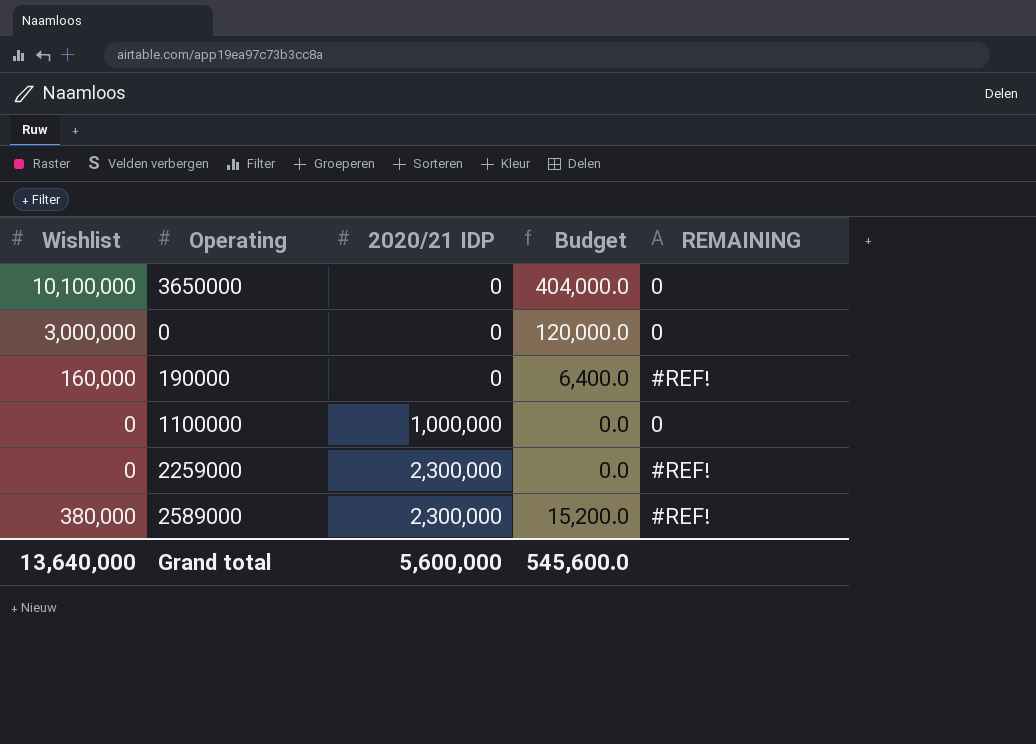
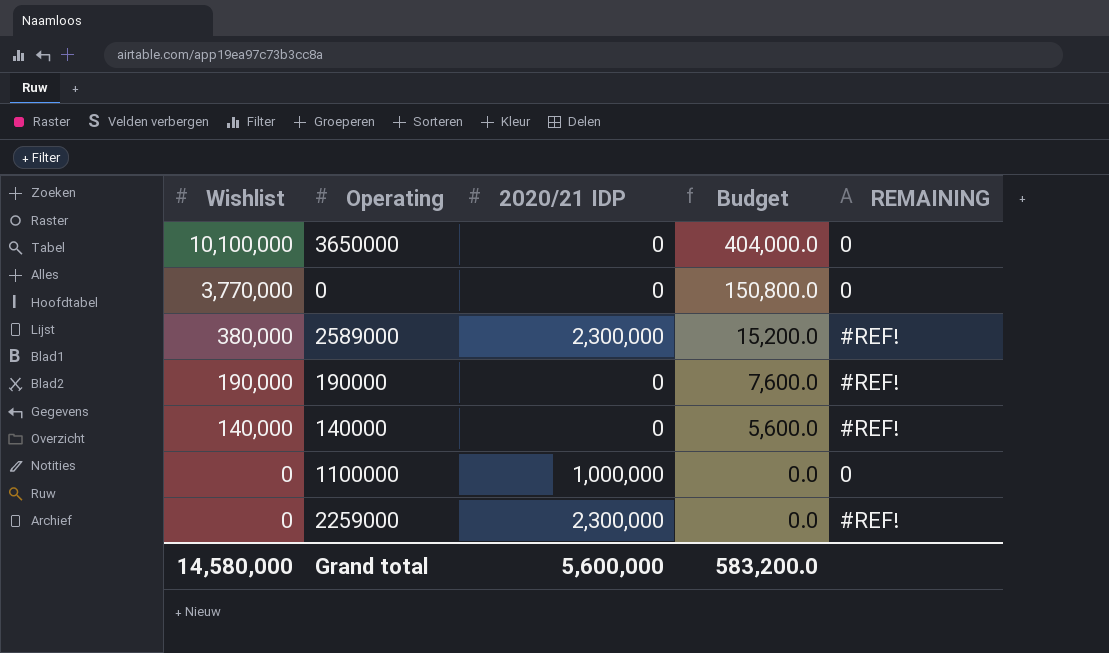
row order: 2020/21 IDP ascending -> Wishlist descending
0 | Wishlist: 3,000,000 -> 3,770,000
0 | Budget: 120,000.0 -> 150,800.0
190000 | Wishlist: 160,000 -> 190,000
190000 | Budget: 6,400.0 -> 7,600.0
row 140000: none -> 140,000 | 0 | 5,600.0 | #REF!
Grand total | Wishlist: 13,640,000 -> 14,580,000
Grand total | Budget: 545,600.0 -> 583,200.0

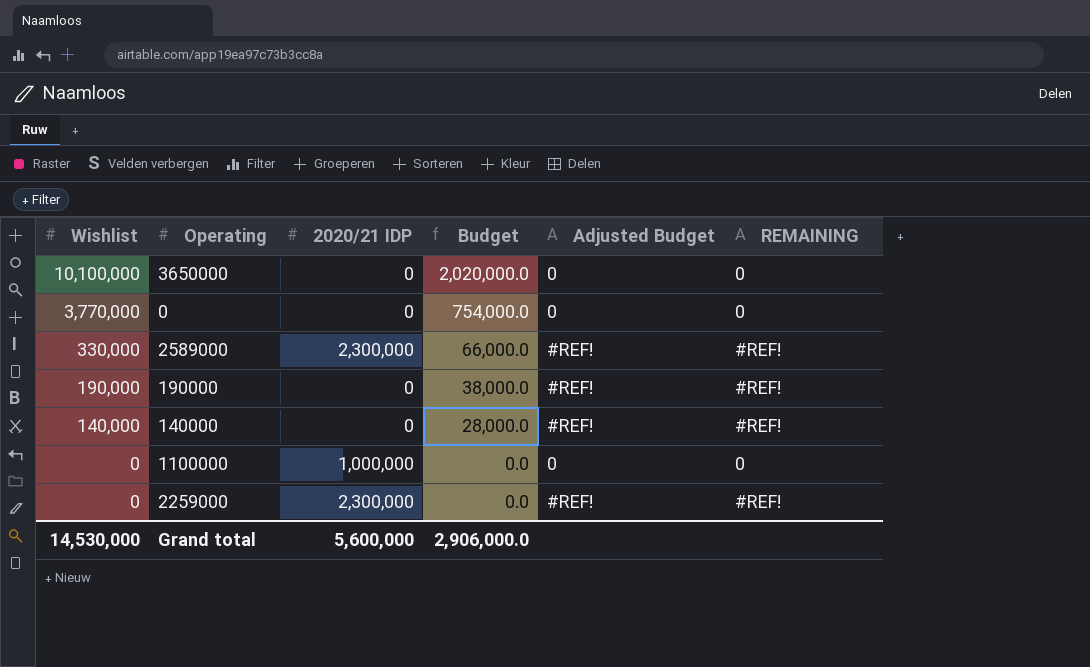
column Budget | formula: [Wishlist] * 0.04 -> [Wishlist] * 0.2
column Adjusted Budget | position: none -> 5
2589000 | Wishlist: 380,000 -> 330,000
Grand total | Wishlist: 14,580,000 -> 14,530,000
Grand total | Budget: 583,200.0 -> 2,906,000.0

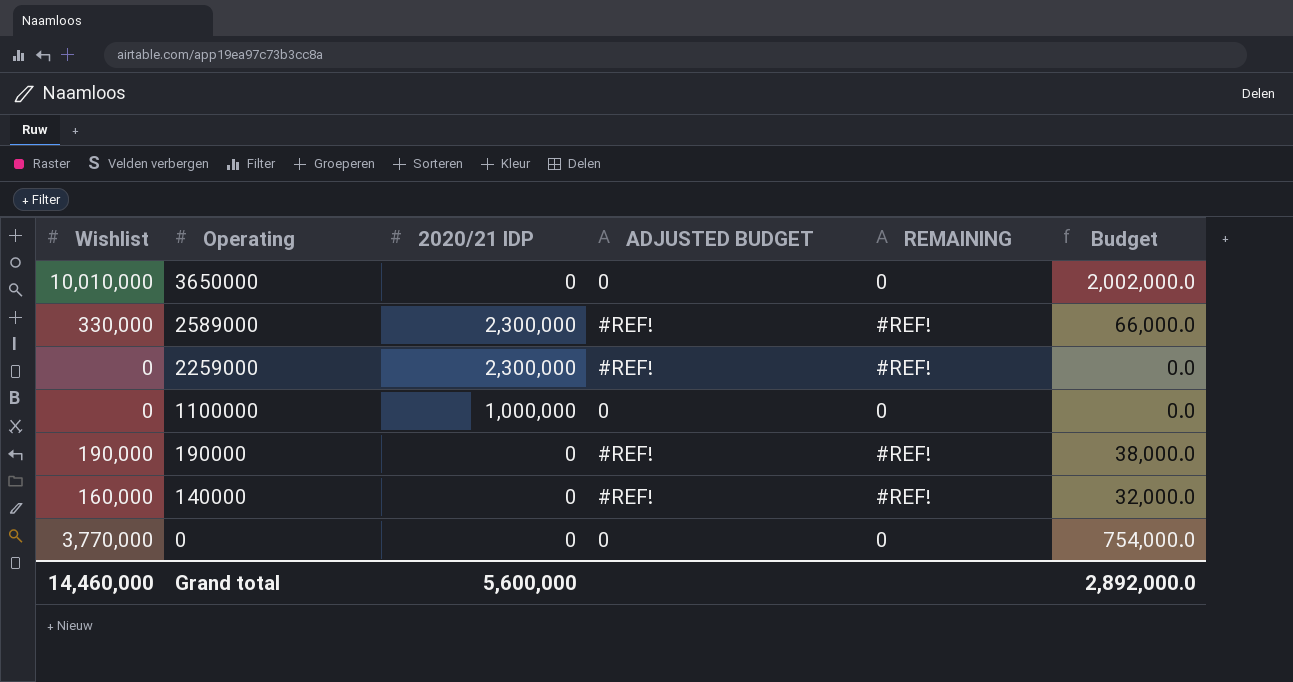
row order: Wishlist descending -> Operating descending
column name: Adjusted Budget -> ADJUSTED BUDGET
column Budget | position: 4 -> 6
3650000 | Wishlist: 10,100,000 -> 10,010,000
3650000 | Budget: 2,020,000.0 -> 2,002,000.0
140000 | Wishlist: 140,000 -> 160,000
140000 | Budget: 28,000.0 -> 32,000.0
Grand total | Wishlist: 14,530,000 -> 14,460,000
Grand total | Budget: 2,906,000.0 -> 2,892,000.0

